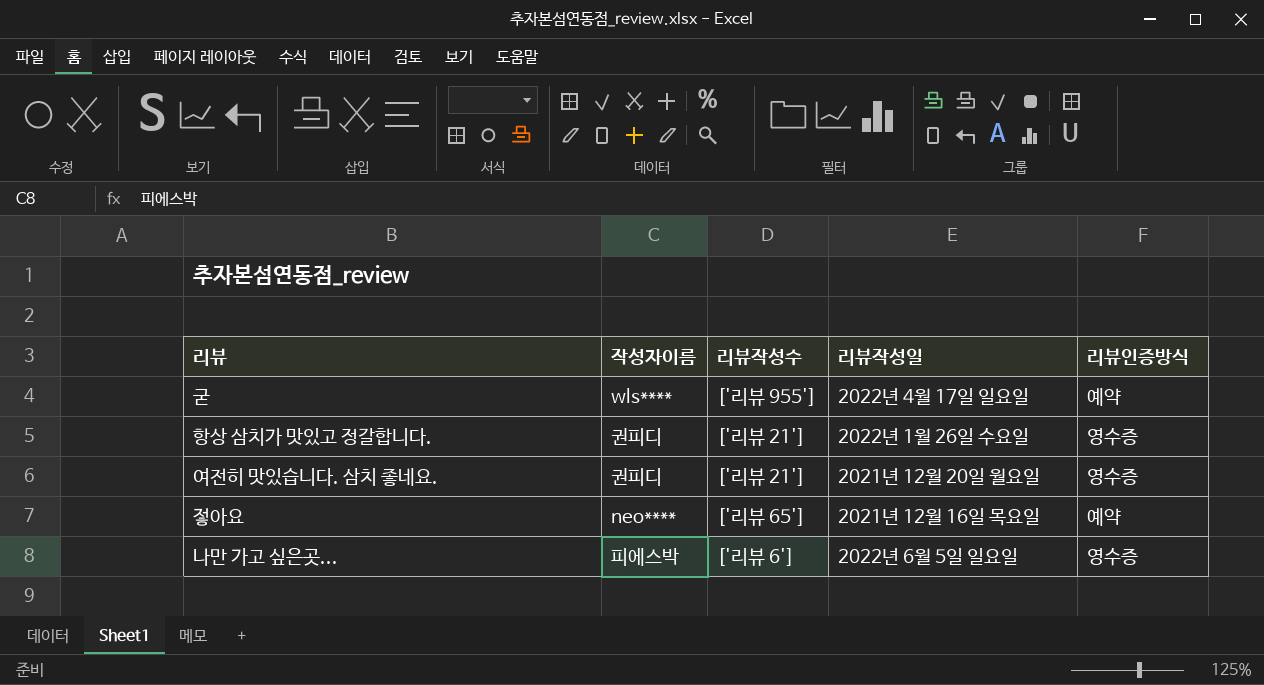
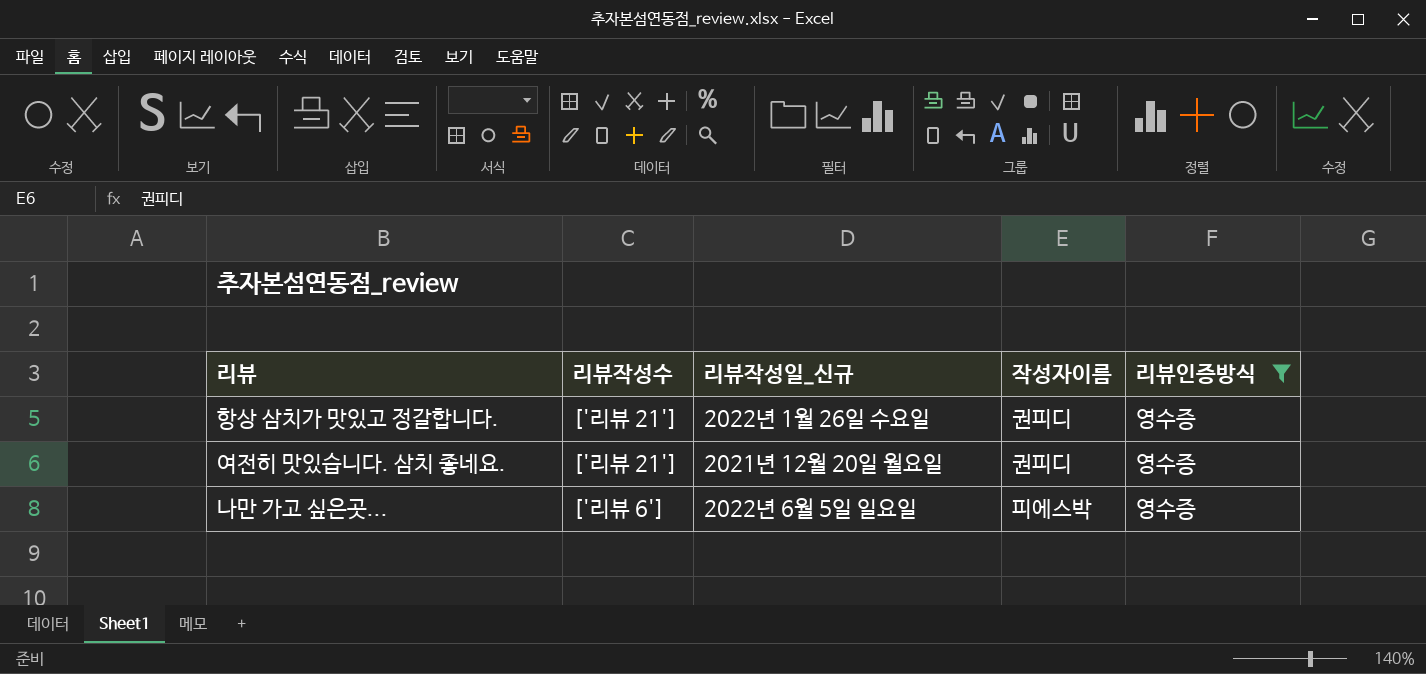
filter: none -> 리뷰인증방식 = 영수증
column name: 리뷰작성일 -> 리뷰작성일_신규
column 작성자이름 | position: 2 -> 4

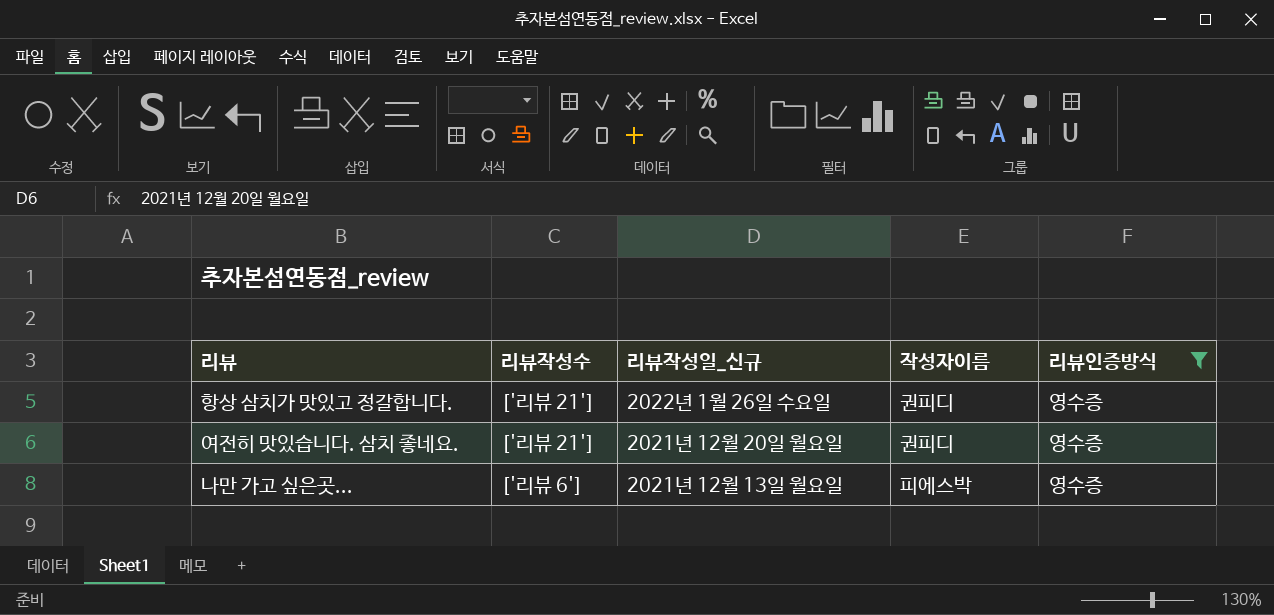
나만 가고 싶은곳... | 리뷰작성일_신규: 2022년 6월 5일 일요일 -> 2021년 12월 13일 월요일

